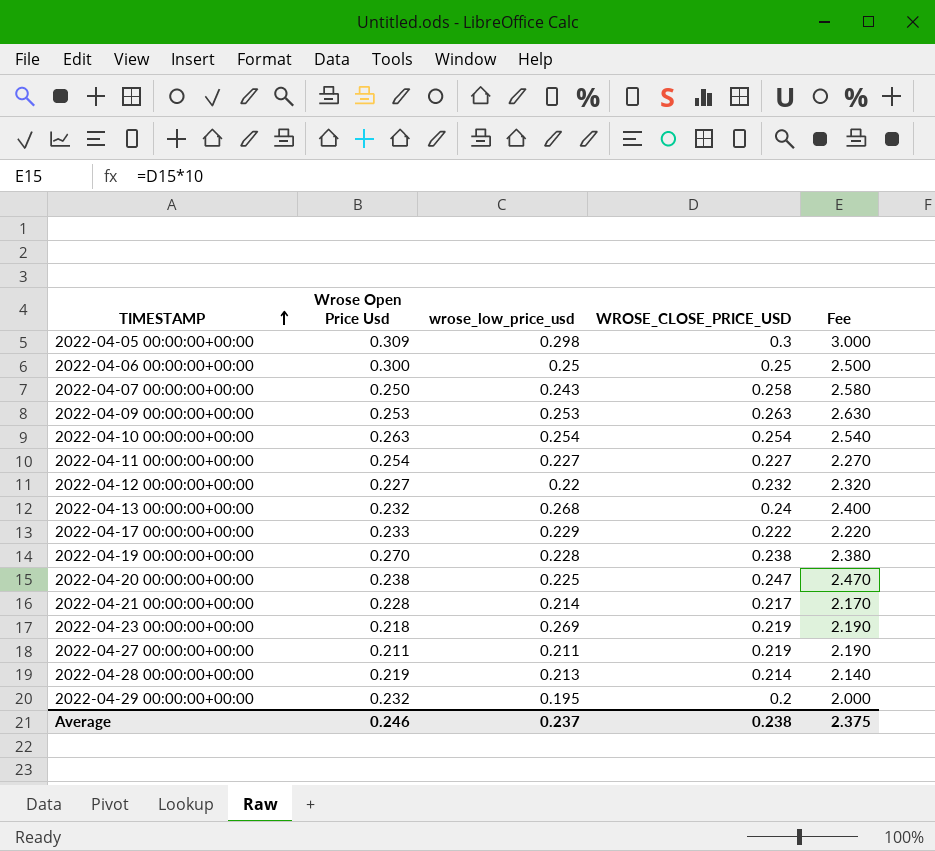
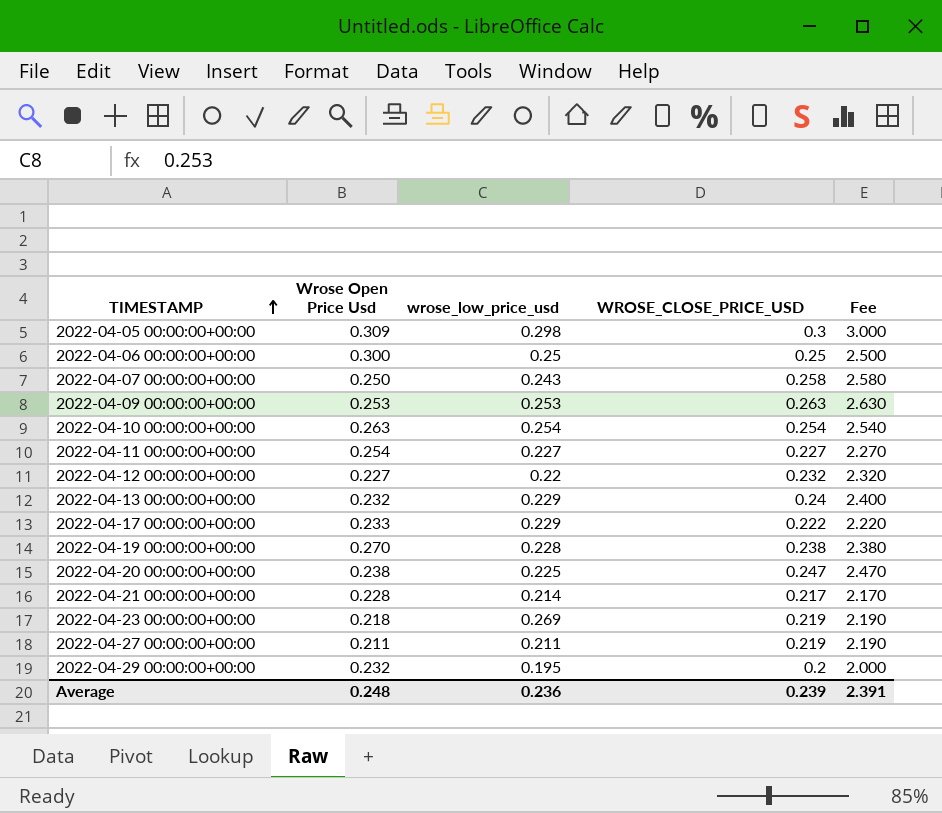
row 2022-04-28 00:00:00+00:00: 0.219 | 0.213 | 0.214 | 2.140 -> none
2022-04-13 00:00:00+00:00 | wrose_low_price_usd: 0.268 -> 0.229
Average | Wrose Open Price Usd: 0.246 -> 0.248
Average | wrose_low_price_usd: 0.237 -> 0.236
Average | WROSE_CLOSE_PRICE_USD: 0.238 -> 0.239
Average | Fee: 2.375 -> 2.391

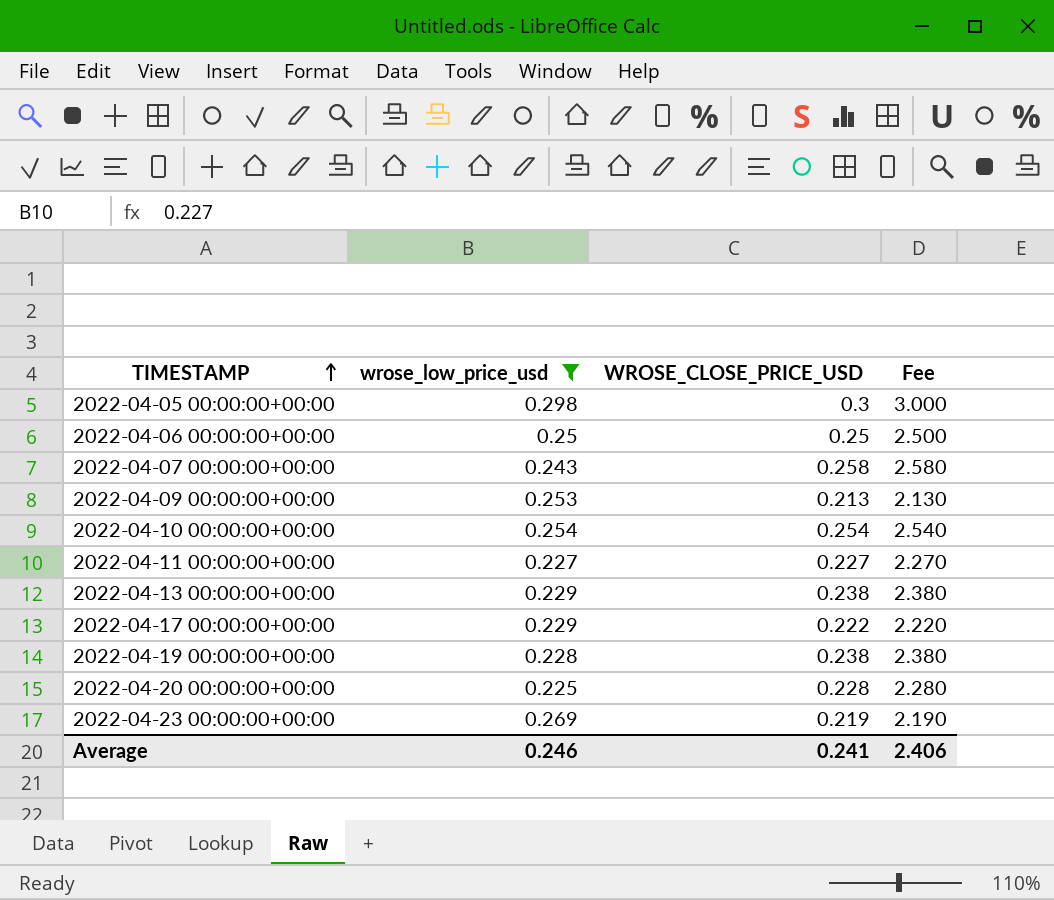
filter: none -> wrose_low_price_usd >= 0.225
column Wrose Open Price Usd | position: 2 -> none
2022-04-09 00:00:00+00:00 | WROSE_CLOSE_PRICE_USD: 0.263 -> 0.213
2022-04-09 00:00:00+00:00 | Fee: 2.630 -> 2.130
2022-04-13 00:00:00+00:00 | WROSE_CLOSE_PRICE_USD: 0.24 -> 0.238
2022-04-13 00:00:00+00:00 | Fee: 2.400 -> 2.380
2022-04-20 00:00:00+00:00 | WROSE_CLOSE_PRICE_USD: 0.247 -> 0.228
2022-04-20 00:00:00+00:00 | Fee: 2.470 -> 2.280
Average | wrose_low_price_usd: 0.236 -> 0.246
Average | WROSE_CLOSE_PRICE_USD: 0.239 -> 0.241
Average | Fee: 2.391 -> 2.406

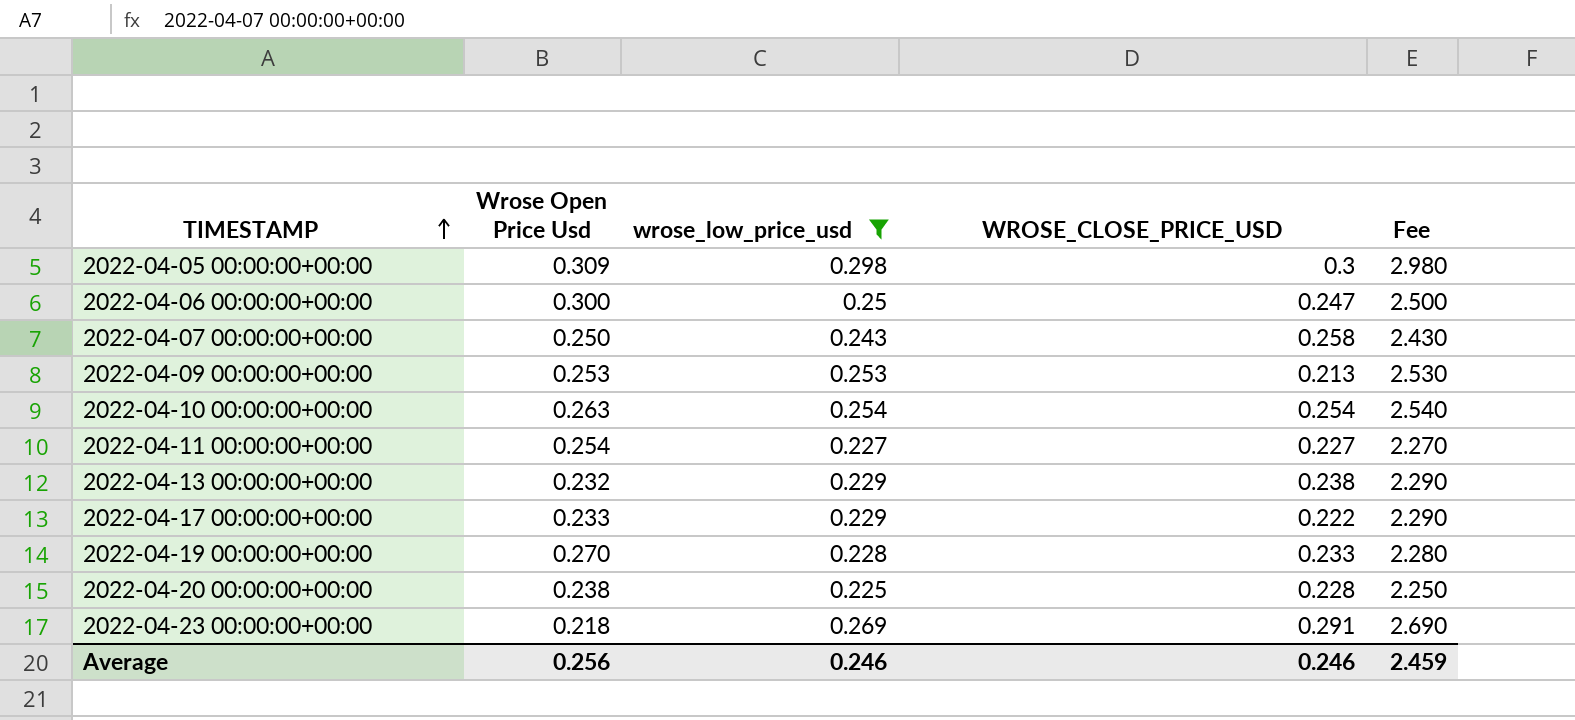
column Wrose Open Price Usd | position: none -> 2
column Fee | formula: [WROSE_CLOSE_PRICE_USD] * 10 -> [wrose_low_price_usd] * 10
2022-04-06 00:00:00+00:00 | WROSE_CLOSE_PRICE_USD: 0.25 -> 0.247
2022-04-19 00:00:00+00:00 | WROSE_CLOSE_PRICE_USD: 0.238 -> 0.233
2022-04-23 00:00:00+00:00 | WROSE_CLOSE_PRICE_USD: 0.219 -> 0.291
Average | WROSE_CLOSE_PRICE_USD: 0.241 -> 0.246
Average | Fee: 2.406 -> 2.459

